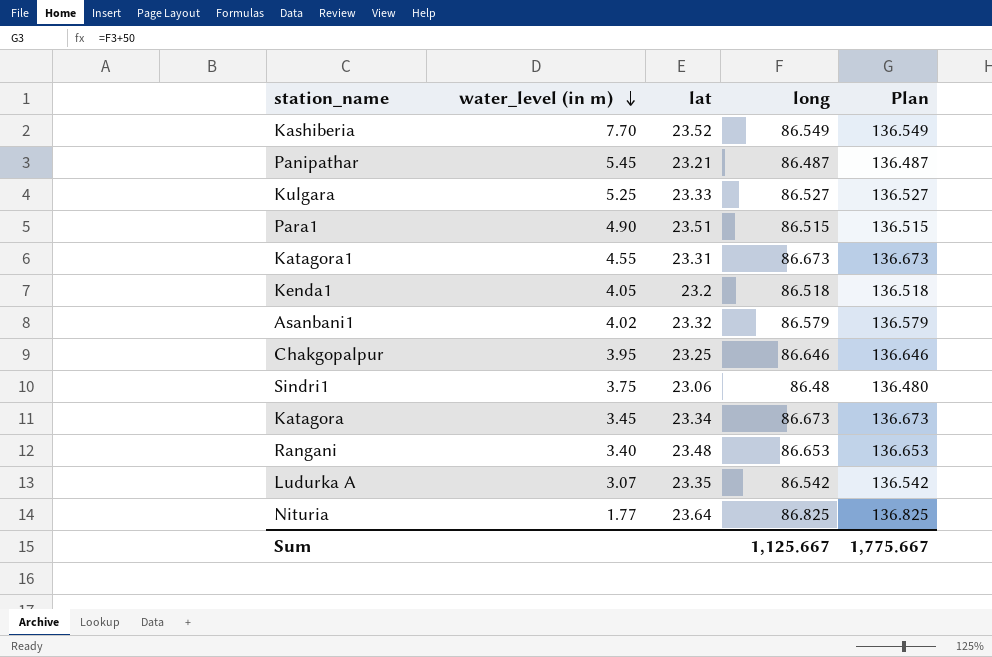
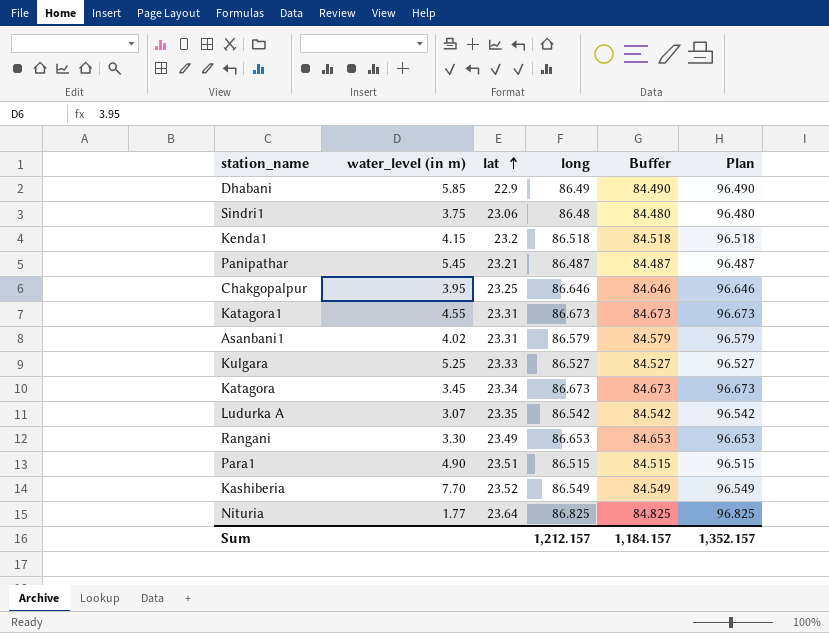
row order: water_level (in m) descending -> lat ascending
column Buffer | formula: none -> [long] - 2
column Plan | formula: [long] + 50 -> [long] + 10
row Dhabani: none -> 5.85 | 22.9 | 86.49 | 84.490 | 96.490
Kenda1 | water_level (in m): 4.05 -> 4.15
Asanbani1 | lat: 23.32 -> 23.31
Rangani | water_level (in m): 3.40 -> 3.30
Rangani | lat: 23.48 -> 23.49
Sum | long: 1,125.667 -> 1,212.157
Sum | Plan: 1,775.667 -> 1,352.157

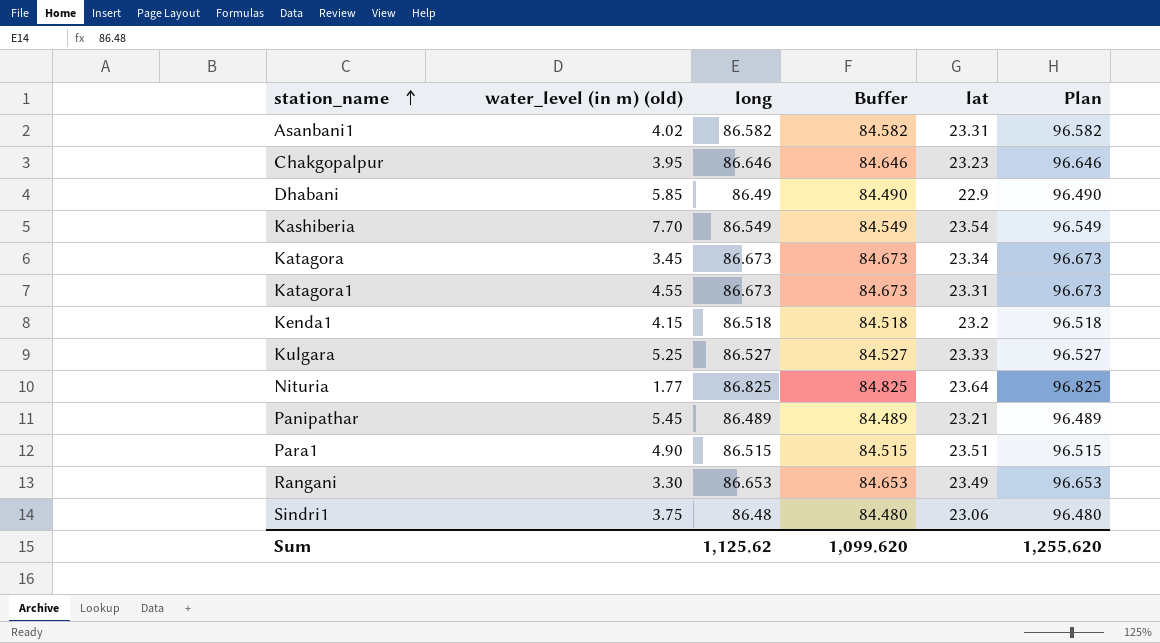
row order: lat ascending -> station_name ascending
column name: water_level (in m) -> water_level (in m) (old)
column lat | position: 3 -> 5
row Ludurka A: 3.07 | 23.35 | 86.542 | 84.542 | 96.542 -> none
Asanbani1 | long: 86.579 -> 86.582
Asanbani1 | Buffer: 84.579 -> 84.582
Asanbani1 | Plan: 96.579 -> 96.582
Chakgopalpur | lat: 23.25 -> 23.23
Kashiberia | lat: 23.52 -> 23.54
Panipathar | long: 86.487 -> 86.489
Panipathar | Buffer: 84.487 -> 84.489
Panipathar | Plan: 96.487 -> 96.489
Sum | long: 1,212.157 -> 1,125.62
Sum | Buffer: 1,184.157 -> 1,099.620
Sum | Plan: 1,352.157 -> 1,255.620

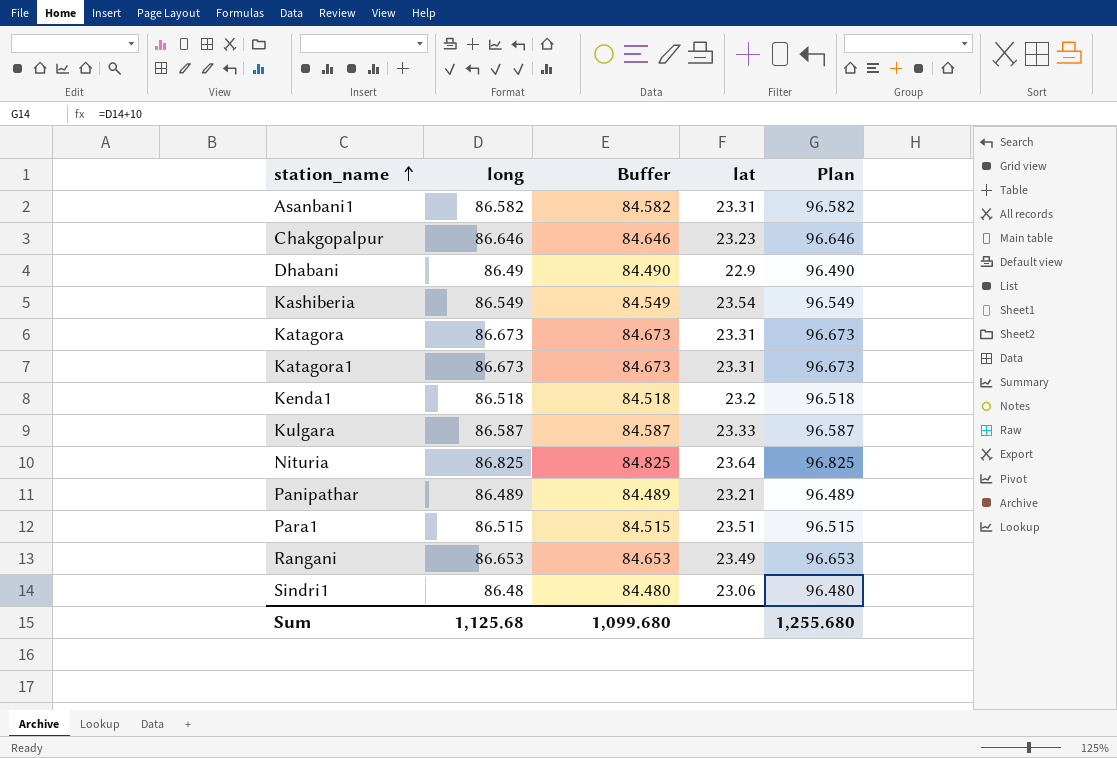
column water_level (in m) (old) | position: 2 -> none
Katagora | lat: 23.34 -> 23.31
Kulgara | long: 86.527 -> 86.587
Kulgara | Buffer: 84.527 -> 84.587
Kulgara | Plan: 96.527 -> 96.587
Sum | long: 1,125.62 -> 1,125.68
Sum | Buffer: 1,099.620 -> 1,099.680
Sum | Plan: 1,255.620 -> 1,255.680

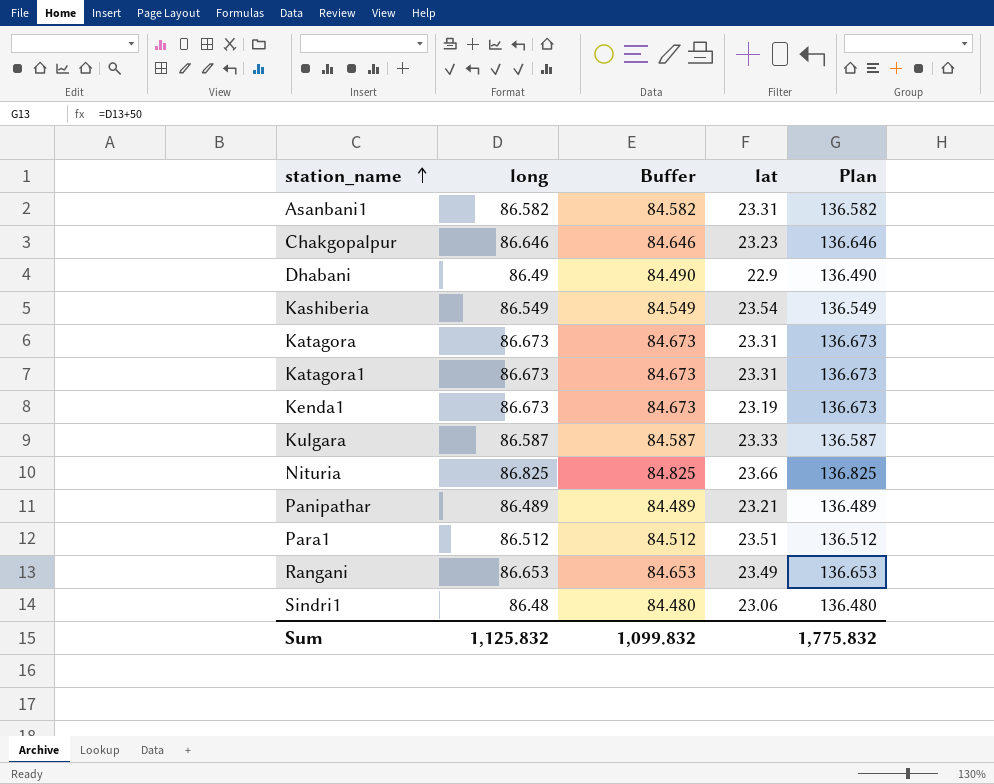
column Plan | formula: [long] + 10 -> [long] + 50
Kenda1 | long: 86.518 -> 86.673
Kenda1 | Buffer: 84.518 -> 84.673
Kenda1 | lat: 23.2 -> 23.19
Nituria | lat: 23.64 -> 23.66
Para1 | long: 86.515 -> 86.512
Para1 | Buffer: 84.515 -> 84.512
Sum | long: 1,125.68 -> 1,125.832
Sum | Buffer: 1,099.680 -> 1,099.832
Sum | Plan: 1,255.680 -> 1,775.832

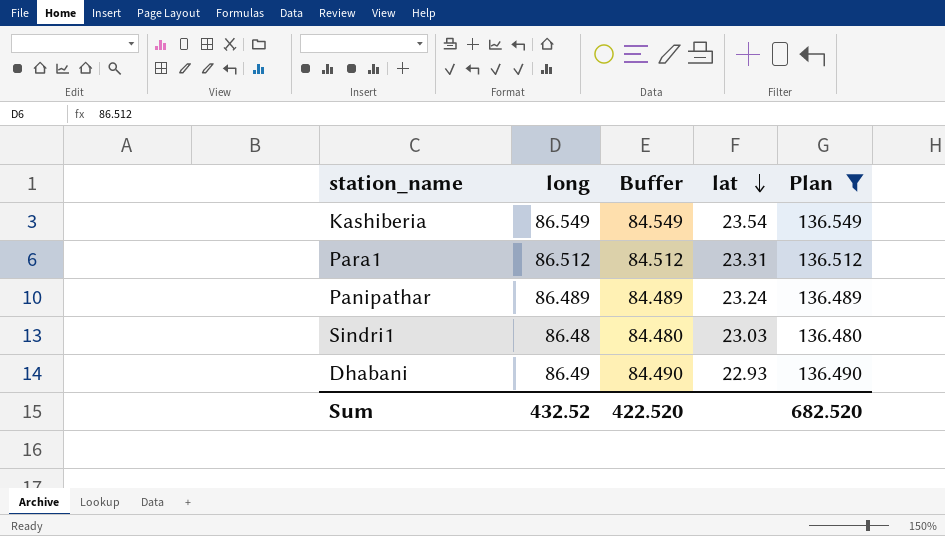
filter: none -> Plan <= 136.549
row order: station_name ascending -> lat descending
Para1 | lat: 23.51 -> 23.31
Panipathar | lat: 23.21 -> 23.24
Sindri1 | lat: 23.06 -> 23.03
Dhabani | lat: 22.9 -> 22.93
Sum | long: 1,125.832 -> 432.52
Sum | Buffer: 1,099.832 -> 422.520
Sum | Plan: 1,775.832 -> 682.520

